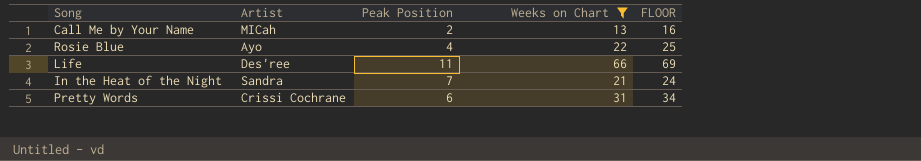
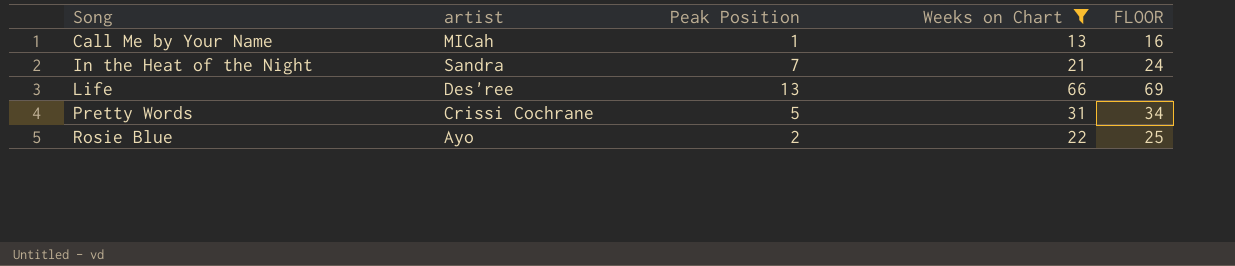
row order: none -> Song ascending
column name: Artist -> artist
Call Me by Your Name | Peak Position: 2 -> 1
Life | Peak Position: 11 -> 13
Pretty Words | Peak Position: 6 -> 5
Rosie Blue | Peak Position: 4 -> 2

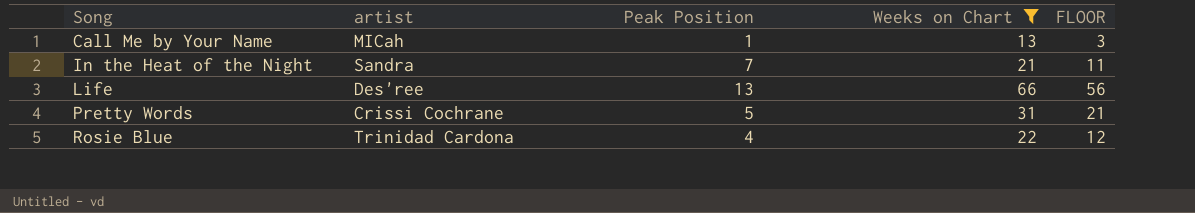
column FLOOR | formula: [Weeks on Chart] + 3 -> [Weeks on Chart] - 10
Rosie Blue | artist: Ayo -> Trinidad Cardona
Rosie Blue | Peak Position: 2 -> 4

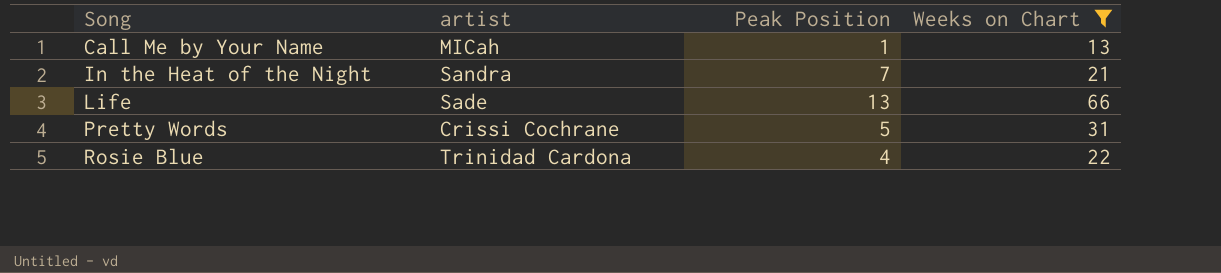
column FLOOR | formula: [Weeks on Chart] - 10 -> none
Life | artist: Des'ree -> Sade

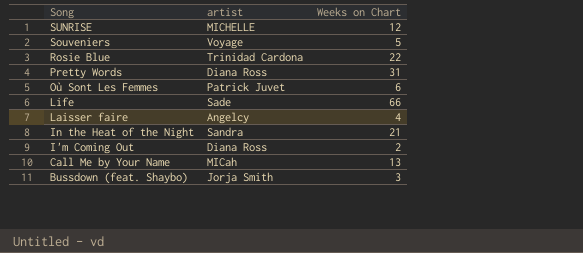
filter: Weeks on Chart >= 13 -> none
row order: Song ascending -> Song descending
column Peak Position | position: 3 -> none
Pretty Words | artist: Crissi Cochrane -> Diana Ross

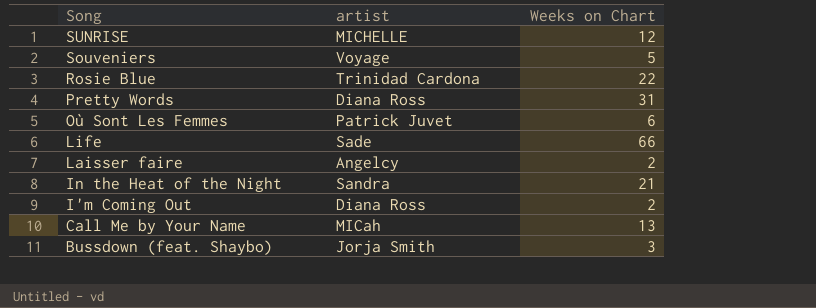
Laisser faire | Weeks on Chart: 4 -> 2

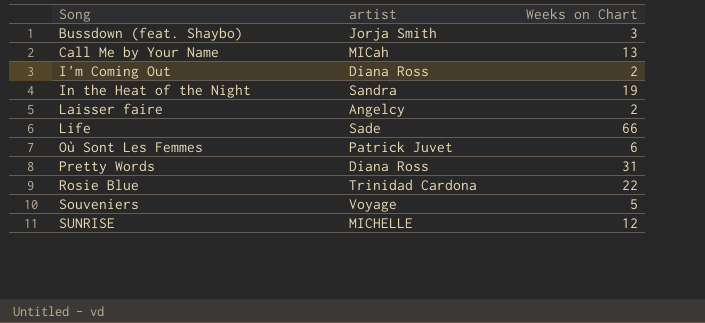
row order: Song descending -> Song ascending
In the Heat of the Night | Weeks on Chart: 21 -> 19

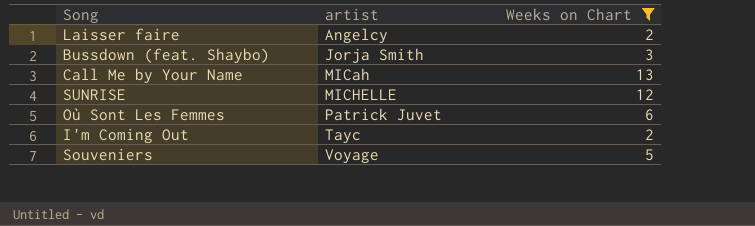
filter: none -> Weeks on Chart <= 13
row order: Song ascending -> artist ascending
I'm Coming Out | artist: Diana Ross -> Tayc

